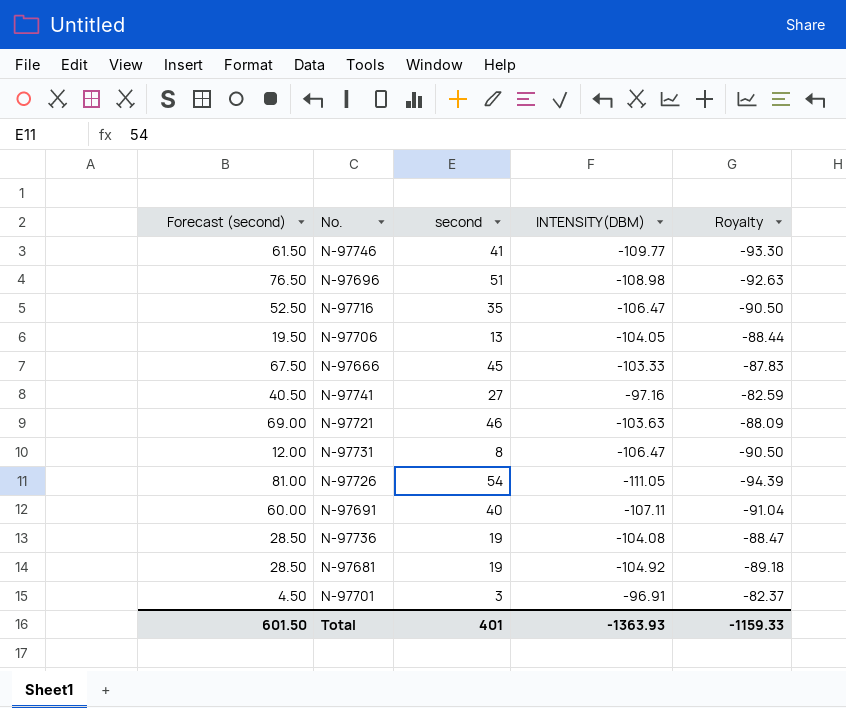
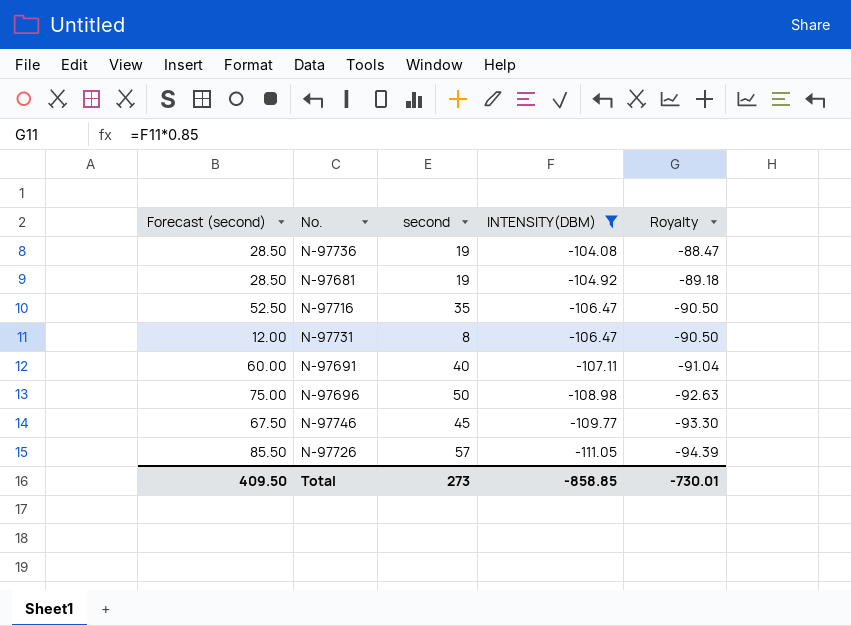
filter: none -> INTENSITY(DBM) <= -104.08
row order: none -> INTENSITY(DBM) descending
N-97696 | Forecast (second): 76.50 -> 75.00
N-97696 | second: 51 -> 50
N-97746 | Forecast (second): 61.50 -> 67.50
N-97746 | second: 41 -> 45
N-97726 | Forecast (second): 81.00 -> 85.50
N-97726 | second: 54 -> 57
Total | Forecast (second): 601.50 -> 409.50
Total | second: 401 -> 273
Total | INTENSITY(DBM): -1363.93 -> -858.85
Total | Royalty: -1159.33 -> -730.01

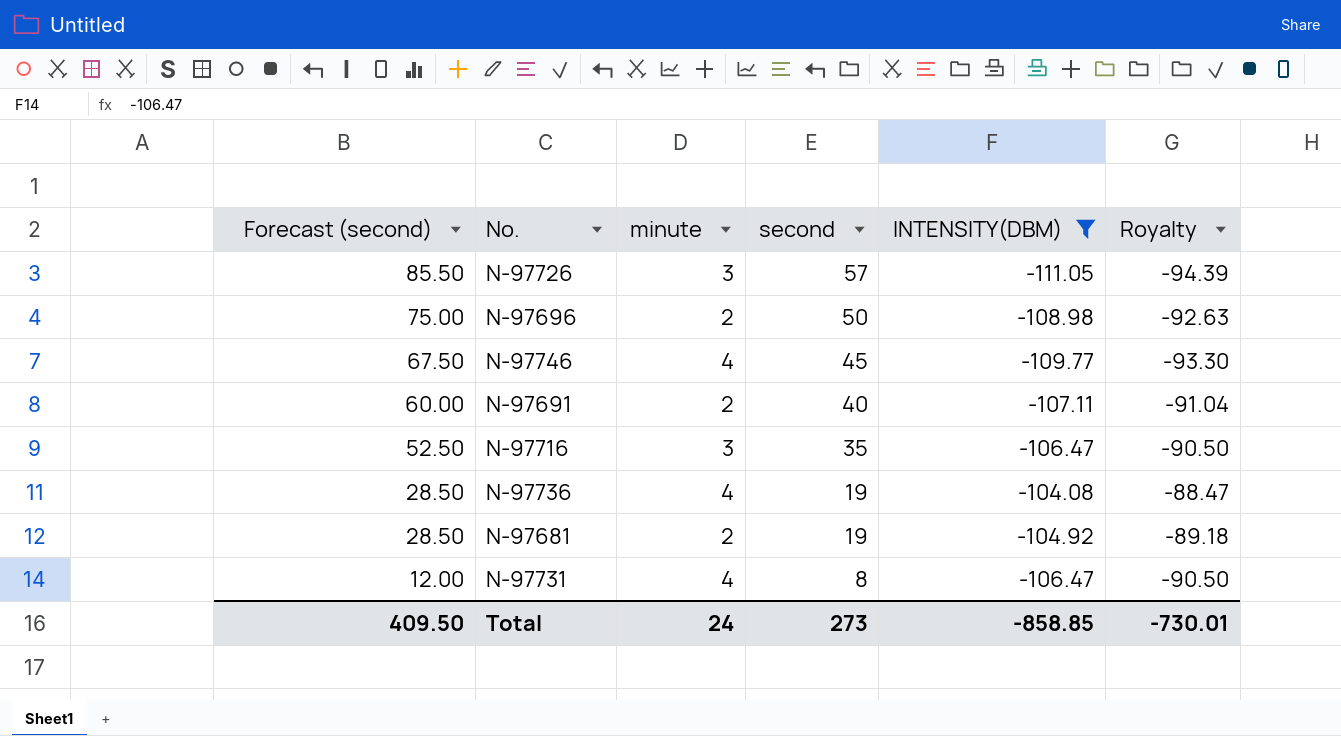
row order: INTENSITY(DBM) descending -> Forecast (second) descending
column minute | position: none -> 3

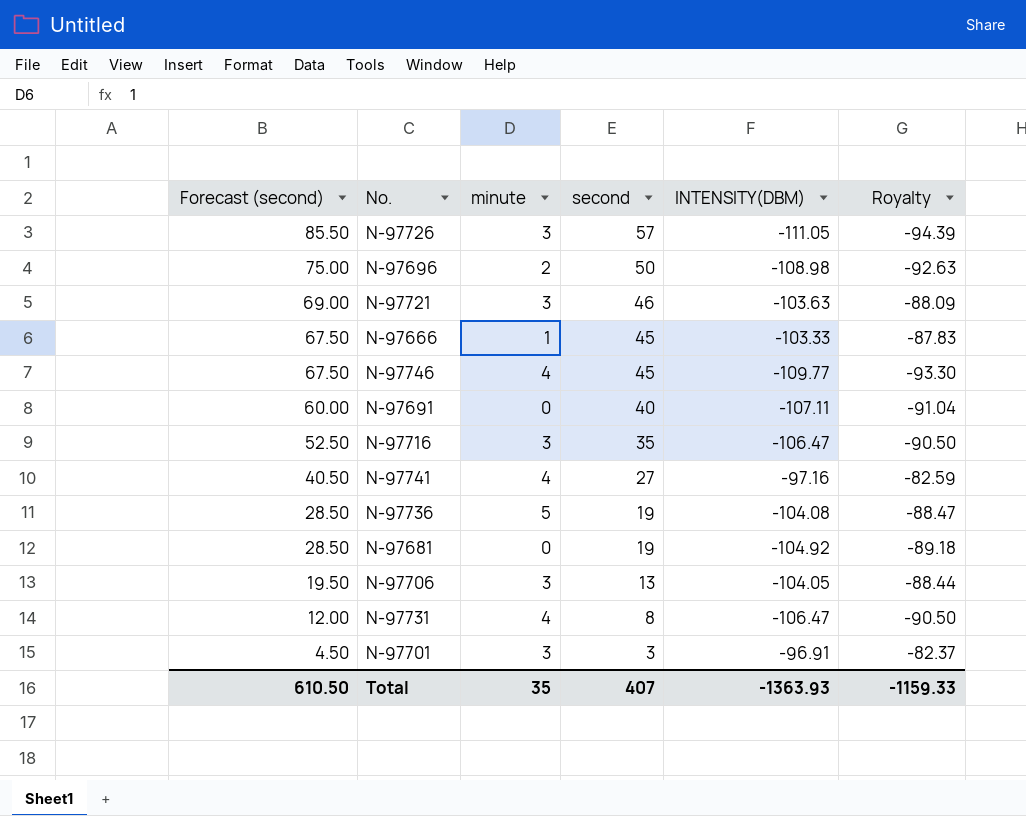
filter: INTENSITY(DBM) <= -104.08 -> none
N-97691 | minute: 2 -> 0
N-97736 | minute: 4 -> 5
N-97681 | minute: 2 -> 0
Total | Forecast (second): 409.50 -> 610.50
Total | minute: 24 -> 35
Total | second: 273 -> 407
Total | INTENSITY(DBM): -858.85 -> -1363.93
Total | Royalty: -730.01 -> -1159.33

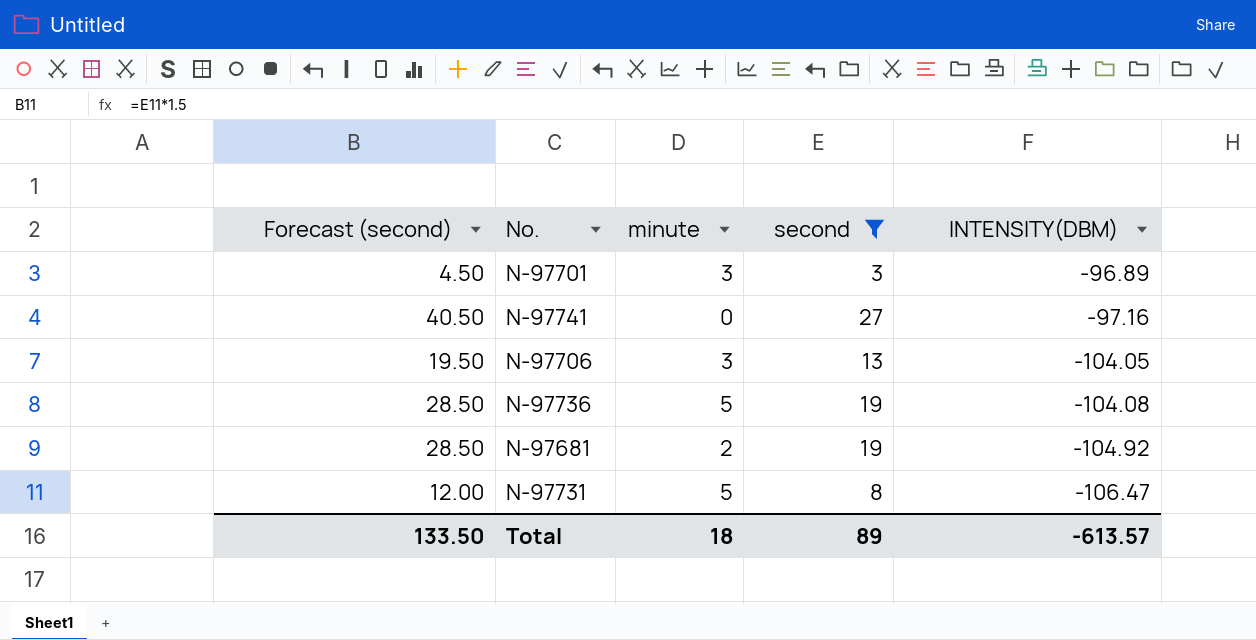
filter: none -> second <= 27
row order: Forecast (second) descending -> INTENSITY(DBM) descending
column Royalty | formula: [INTENSITY(DBM)] * 0.85 -> none
N-97701 | INTENSITY(DBM): -96.91 -> -96.89
N-97741 | minute: 4 -> 0
N-97681 | minute: 0 -> 2
N-97731 | minute: 4 -> 5
Total | Forecast (second): 610.50 -> 133.50
Total | minute: 35 -> 18
Total | second: 407 -> 89
Total | INTENSITY(DBM): -1363.93 -> -613.57

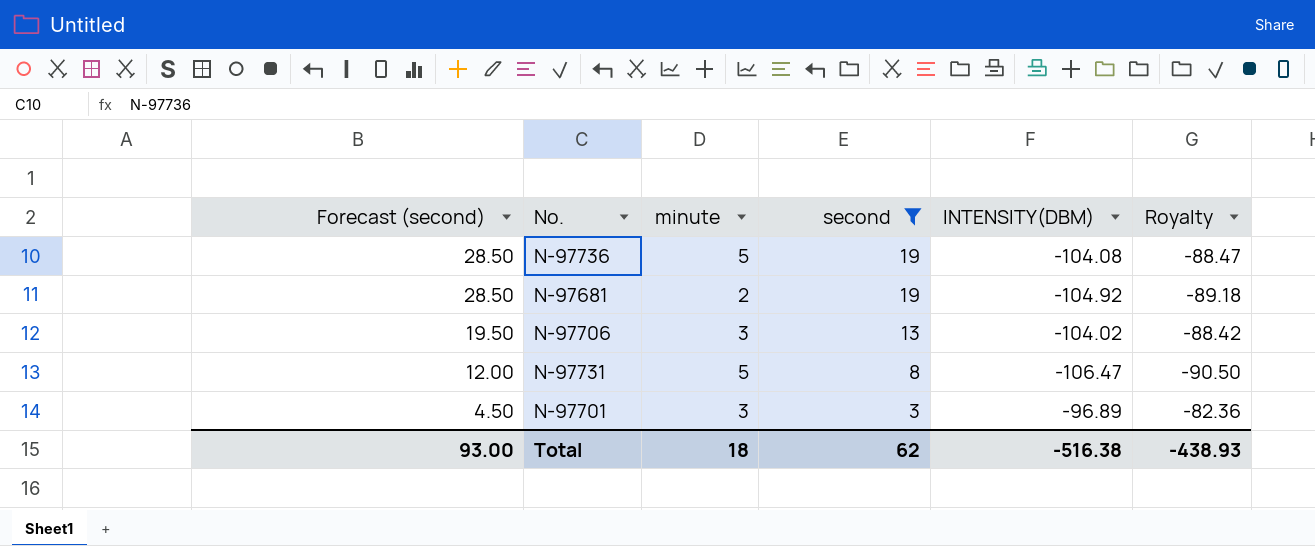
row order: INTENSITY(DBM) descending -> Forecast (second) descending
column Royalty | formula: none -> [INTENSITY(DBM)] * 0.85
row N-97741: 40.50 | 0 | 27 | -97.16 -> none
N-97706 | INTENSITY(DBM): -104.05 -> -104.02
Total | Forecast (second): 133.50 -> 93.00
Total | second: 89 -> 62
Total | INTENSITY(DBM): -613.57 -> -516.38

